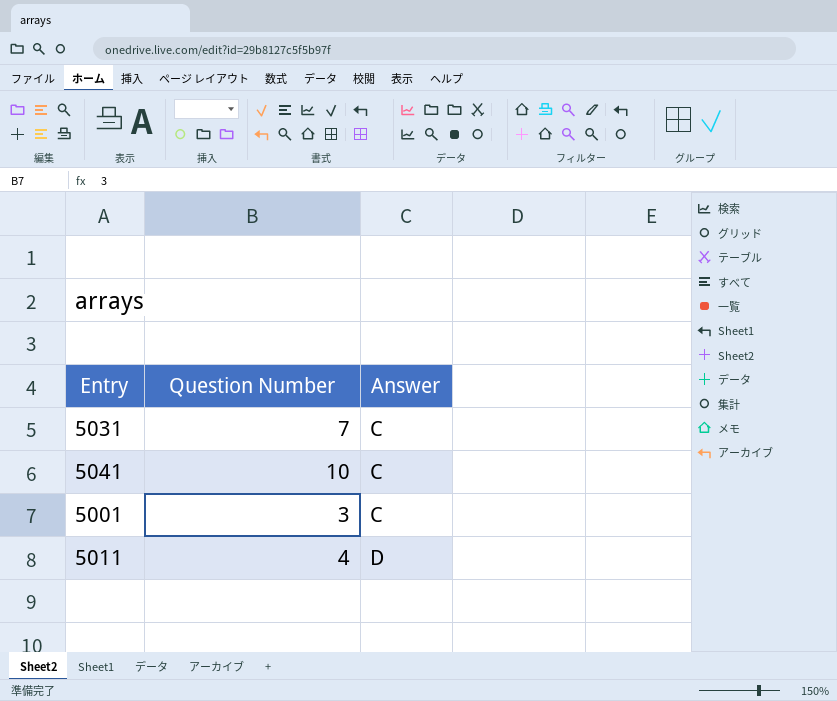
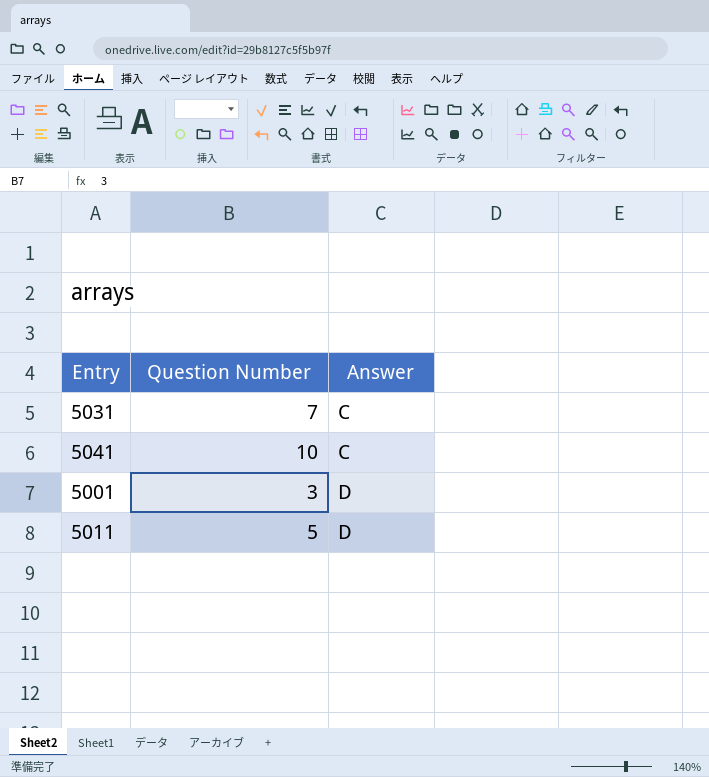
5001 | Answer: C -> D
5011 | Question Number: 4 -> 5

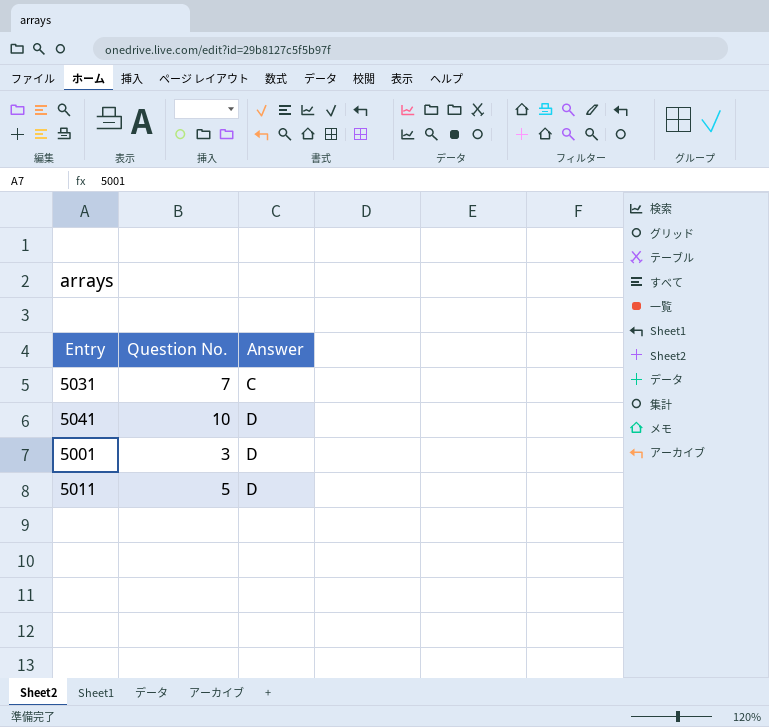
column name: Question Number -> Question No.
5041 | Answer: C -> D

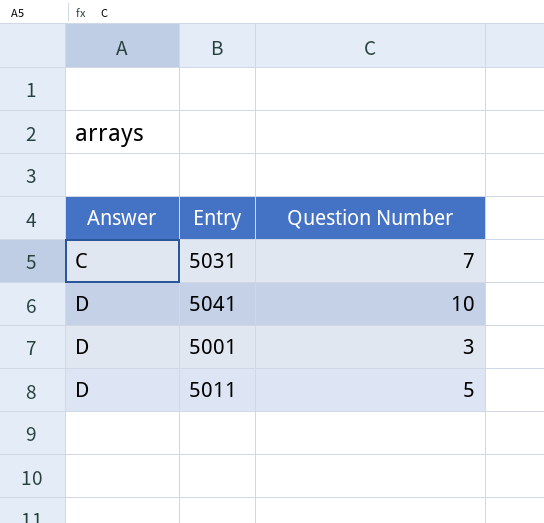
column Answer | position: 3 -> 1
column name: Question No. -> Question Number

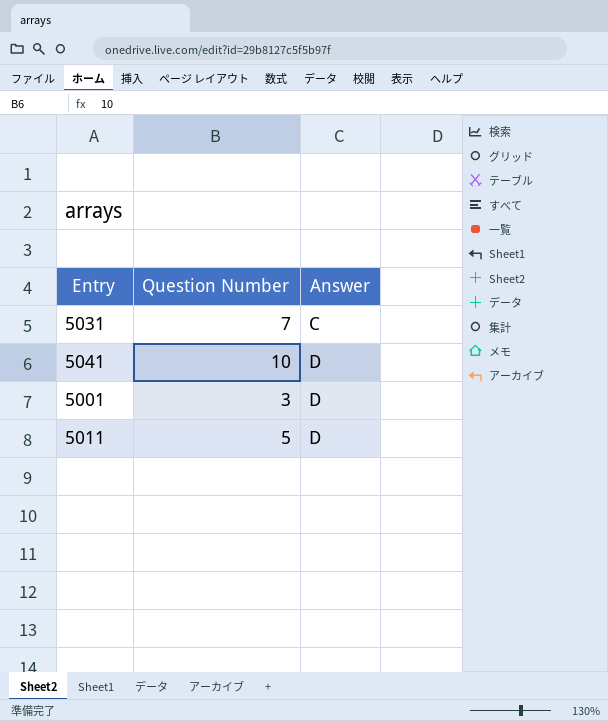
column Answer | position: 1 -> 3

